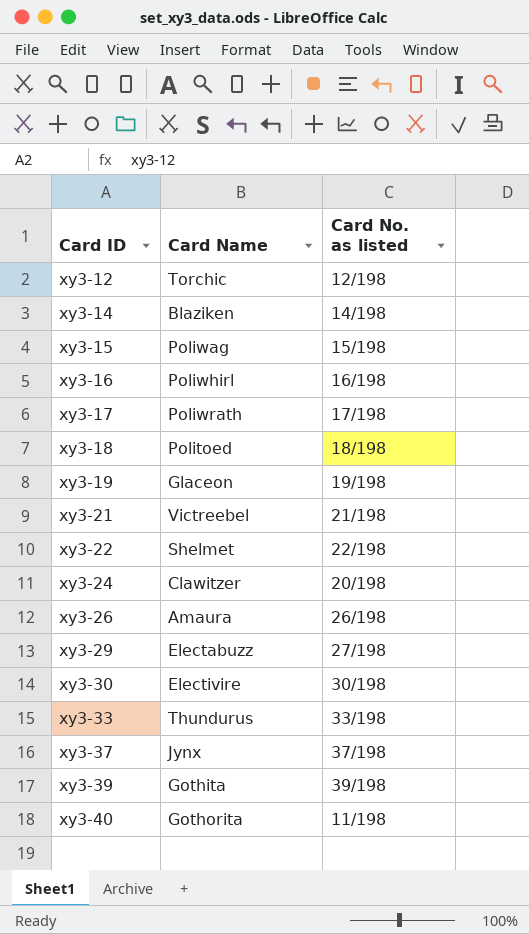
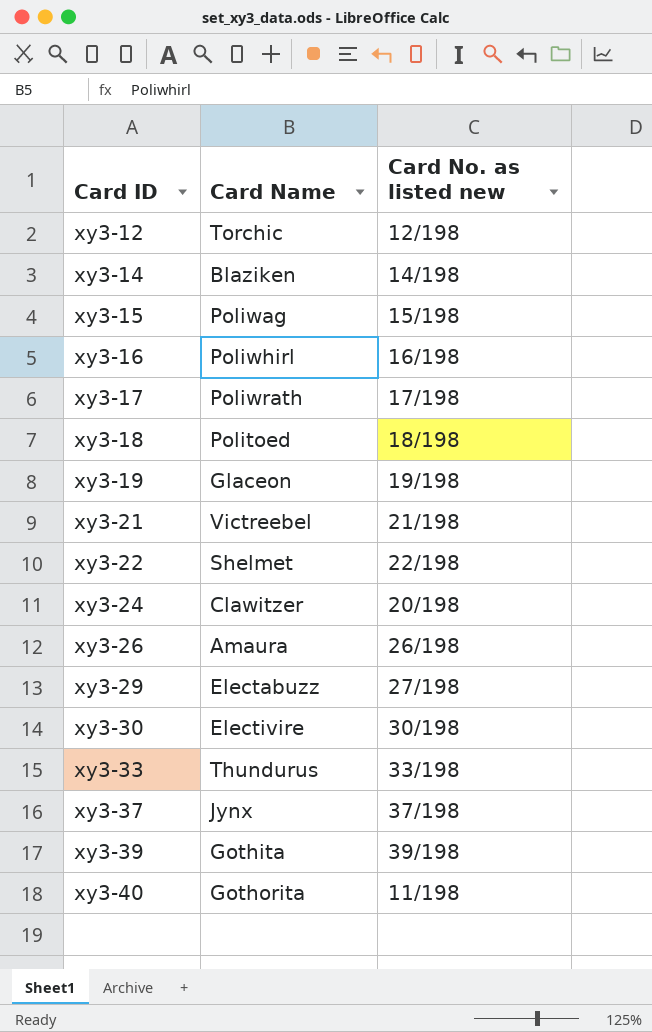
column name: Card No. as listed -> Card No. as listed new

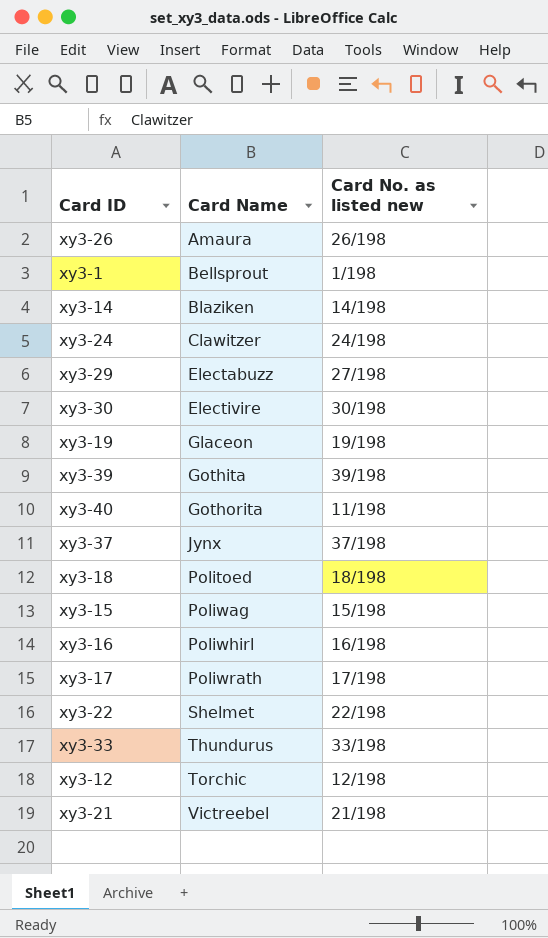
row order: Card ID ascending -> Card Name ascending
row xy3-1: none -> Bellsprout | 1/198
xy3-24 | Card No. as listed new: 20/198 -> 24/198

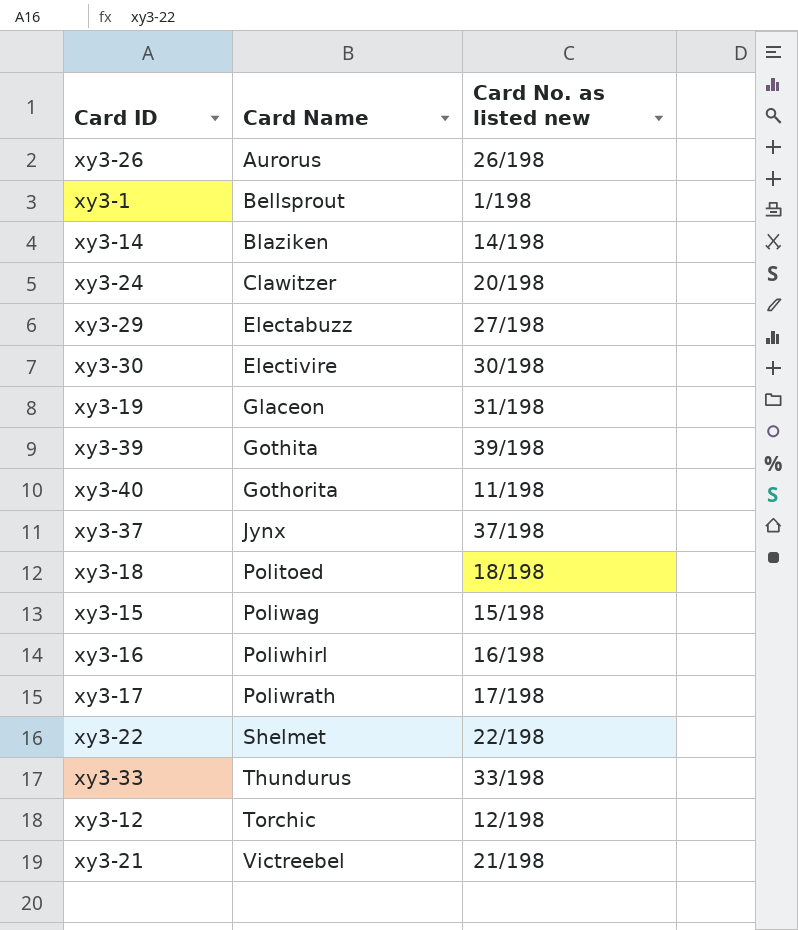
xy3-26 | Card Name: Amaura -> Aurorus
xy3-24 | Card No. as listed new: 24/198 -> 20/198
xy3-19 | Card No. as listed new: 19/198 -> 31/198

